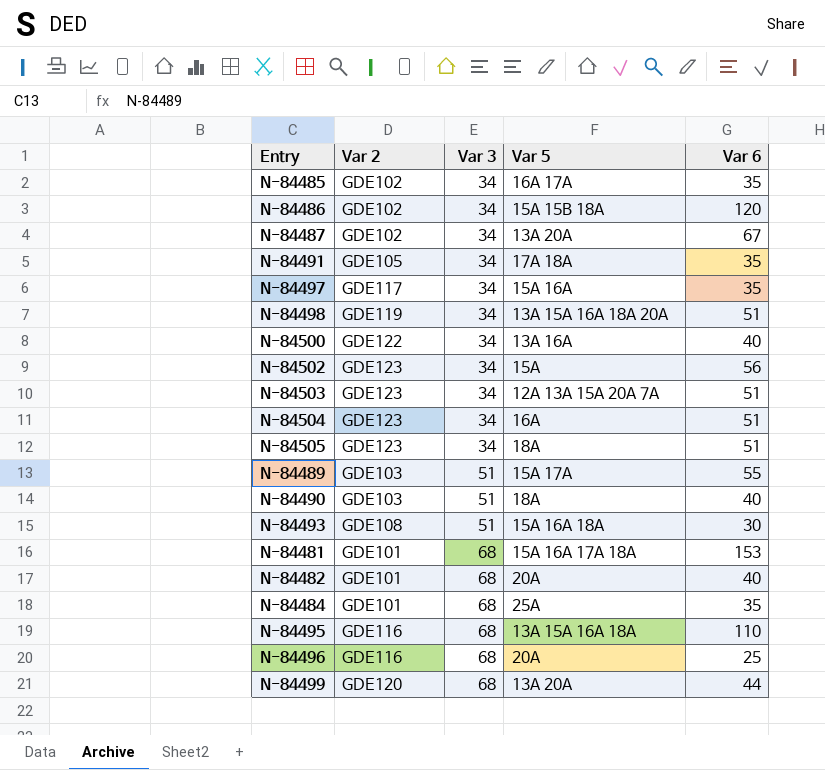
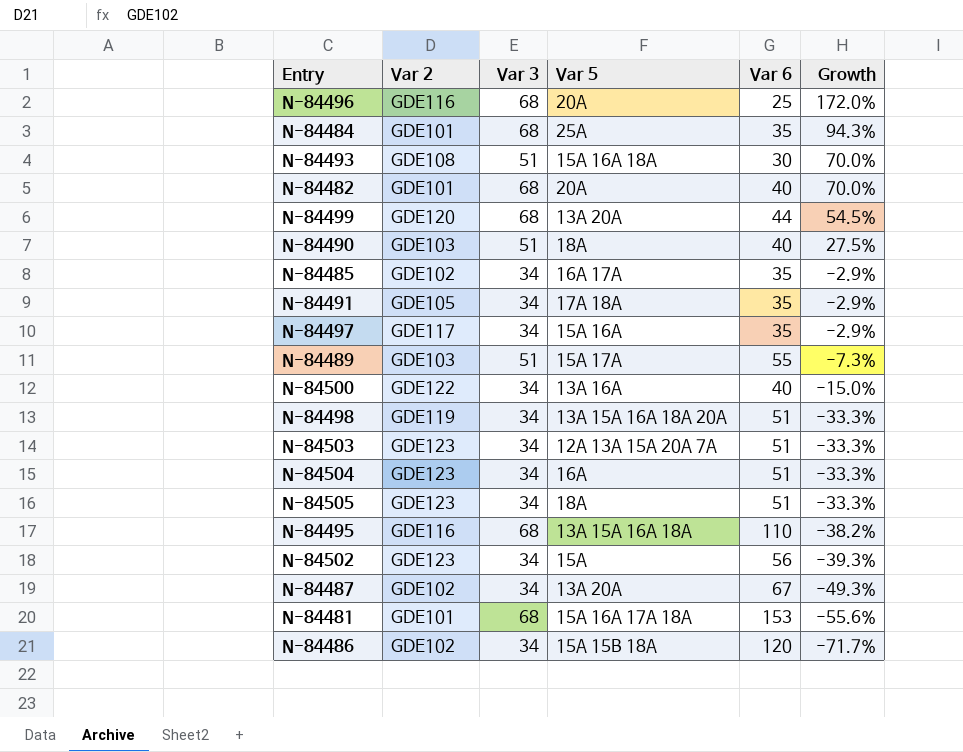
row order: Var 3 ascending -> Growth descending
column Growth | formula: none -> ([Var 3] - [Var 6]) / [Var 6]

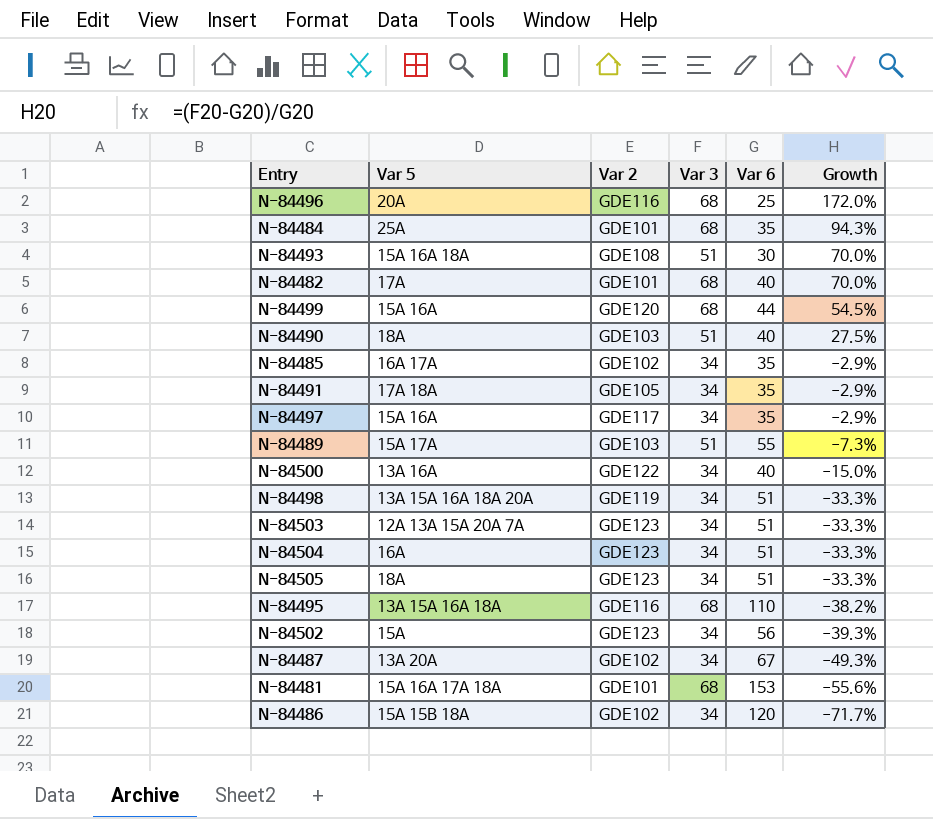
column Var 5 | position: 4 -> 2
N-84482 | Var 5: 20A -> 17A
N-84499 | Var 5: 13A 20A -> 15A 16A

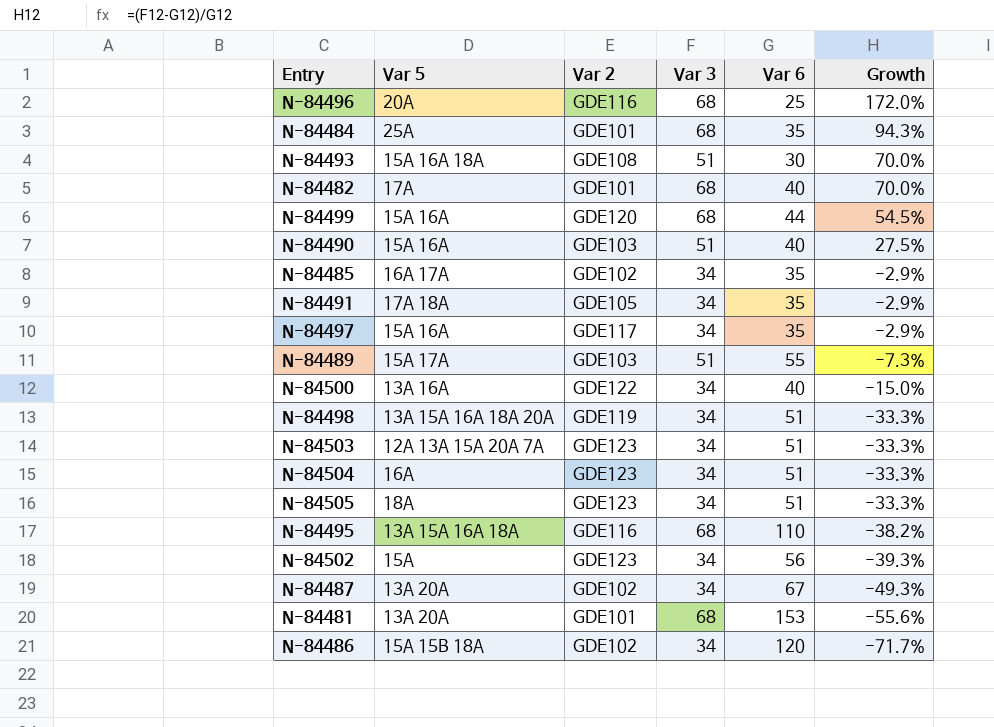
N-84490 | Var 5: 18A -> 15A 16A
N-84481 | Var 5: 15A 16A 17A 18A -> 13A 20A

